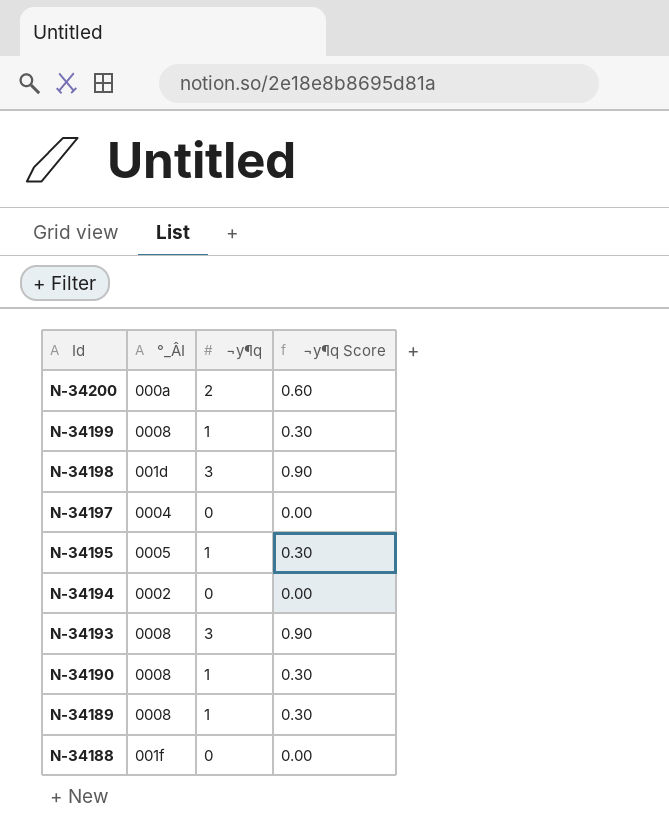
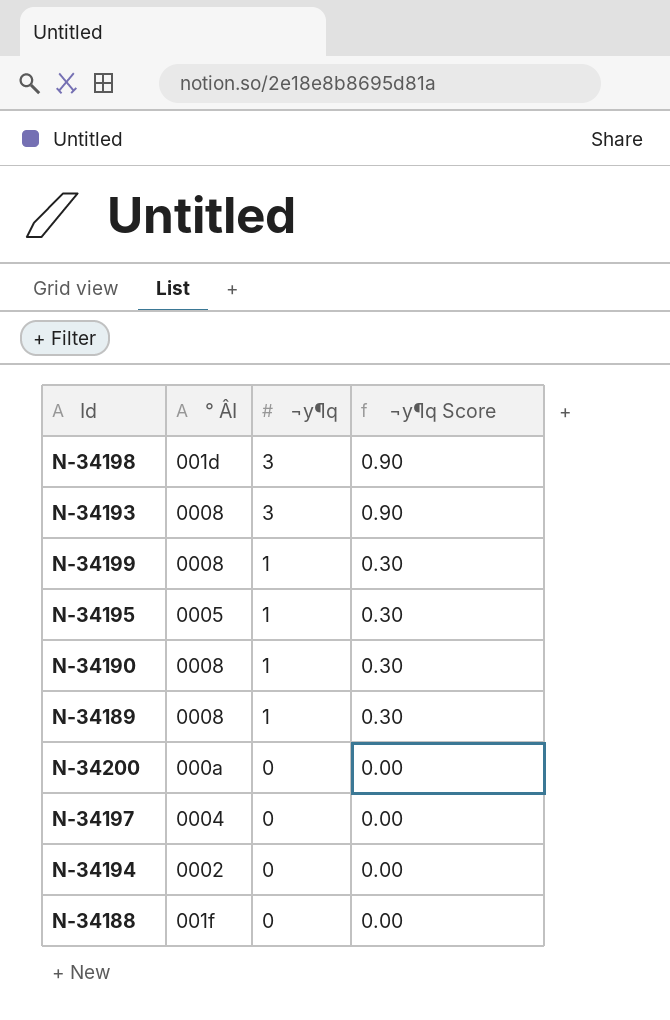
row order: Id descending -> ¬y¶q descending
column name: °_ÂI -> ° ÂI
N-34200 | ¬y¶q: 2 -> 0
N-34200 | ¬y¶q Score: 0.60 -> 0.00

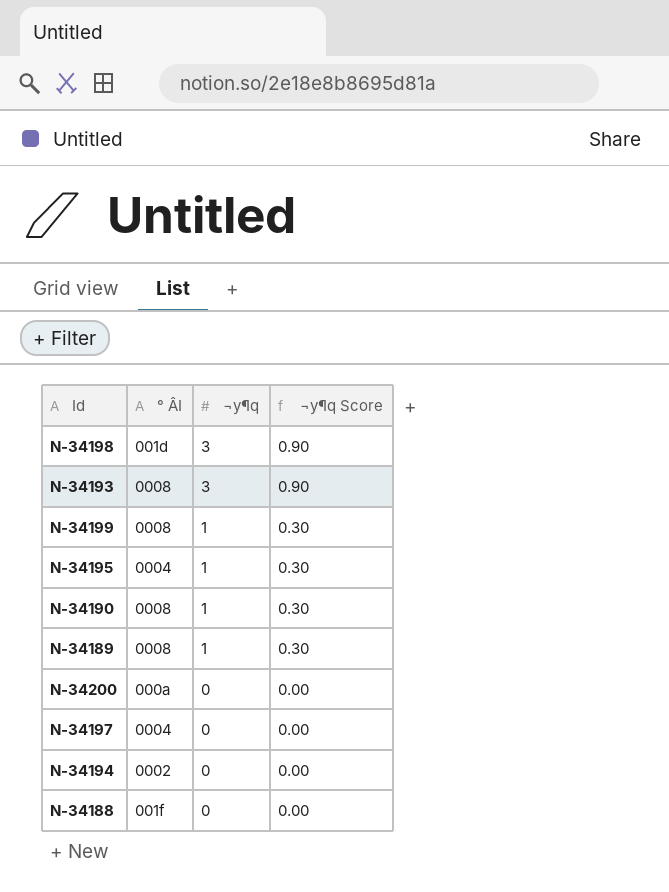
N-34195 | ° ÂI: 0005 -> 0004

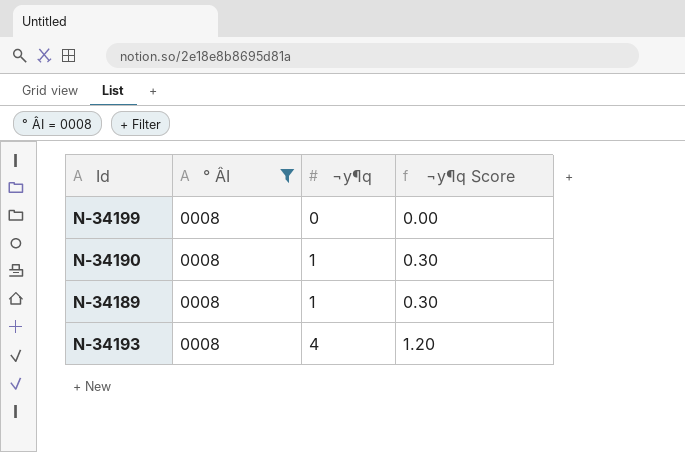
filter: none -> ° ÂI = 0008
row order: ¬y¶q descending -> ¬y¶q ascending
N-34199 | ¬y¶q: 1 -> 0
N-34199 | ¬y¶q Score: 0.30 -> 0.00
N-34193 | ¬y¶q: 3 -> 4
N-34193 | ¬y¶q Score: 0.90 -> 1.20

